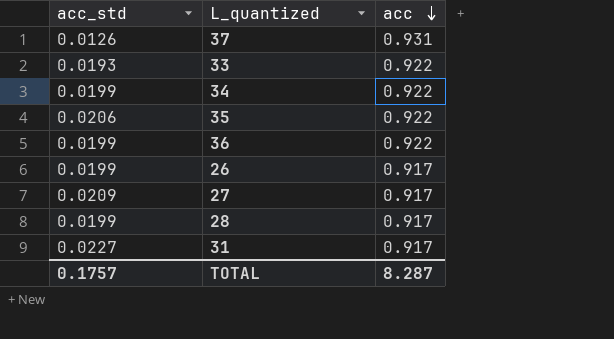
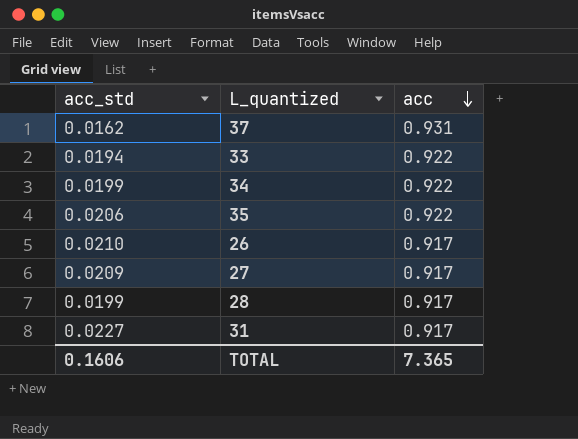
row 36: 0.0199 | 0.922 -> none
37 | acc_std: 0.0126 -> 0.0162
33 | acc_std: 0.0193 -> 0.0194
26 | acc_std: 0.0199 -> 0.0210
TOTAL | acc_std: 0.1757 -> 0.1606
TOTAL | acc: 8.287 -> 7.365

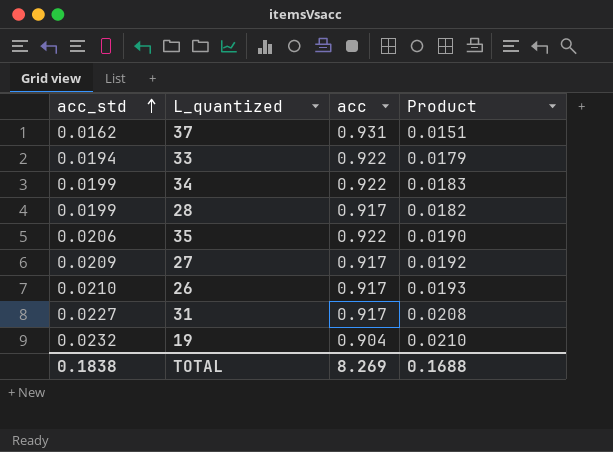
row order: acc descending -> acc_std ascending
column Product | formula: none -> [acc_std] * [acc]
row 19: none -> 0.0232 | 0.904 | 0.0210
TOTAL | acc_std: 0.1606 -> 0.1838
TOTAL | acc: 7.365 -> 8.269

